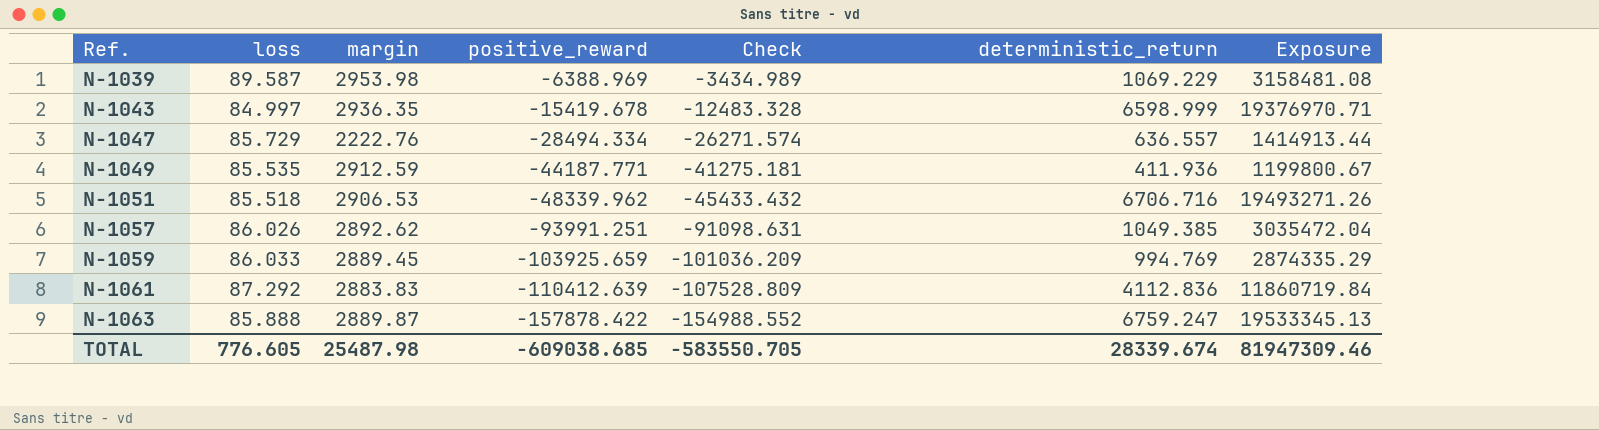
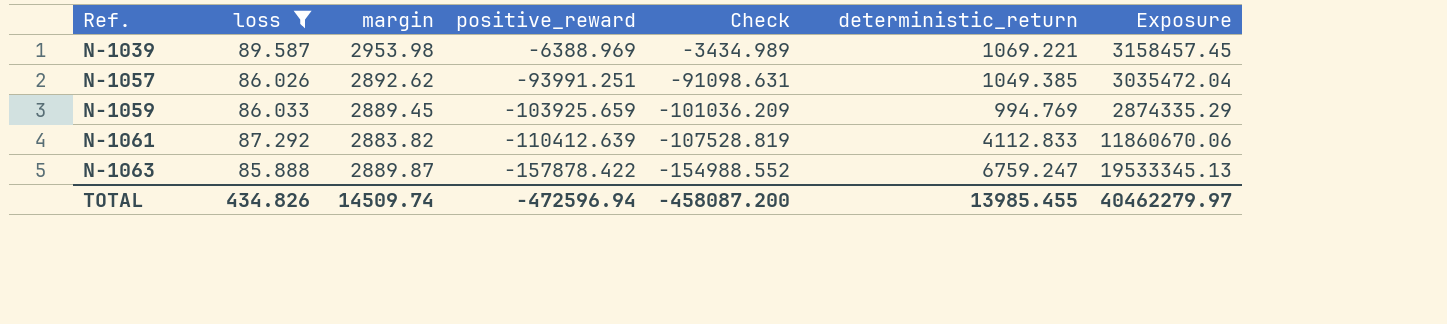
filter: none -> loss >= 85.888
N-1039 | deterministic_return: 1069.229 -> 1069.221
N-1039 | Exposure: 3158481.08 -> 3158457.45
N-1061 | margin: 2883.83 -> 2883.82
N-1061 | Check: -107528.809 -> -107528.819
N-1061 | deterministic_return: 4112.836 -> 4112.833
N-1061 | Exposure: 11860719.84 -> 11860670.06
TOTAL | loss: 776.605 -> 434.826
TOTAL | margin: 25487.98 -> 14509.74
TOTAL | positive_reward: -609038.685 -> -472596.94
TOTAL | Check: -583550.705 -> -458087.200
TOTAL | deterministic_return: 28339.674 -> 13985.455
TOTAL | Exposure: 81947309.46 -> 40462279.97

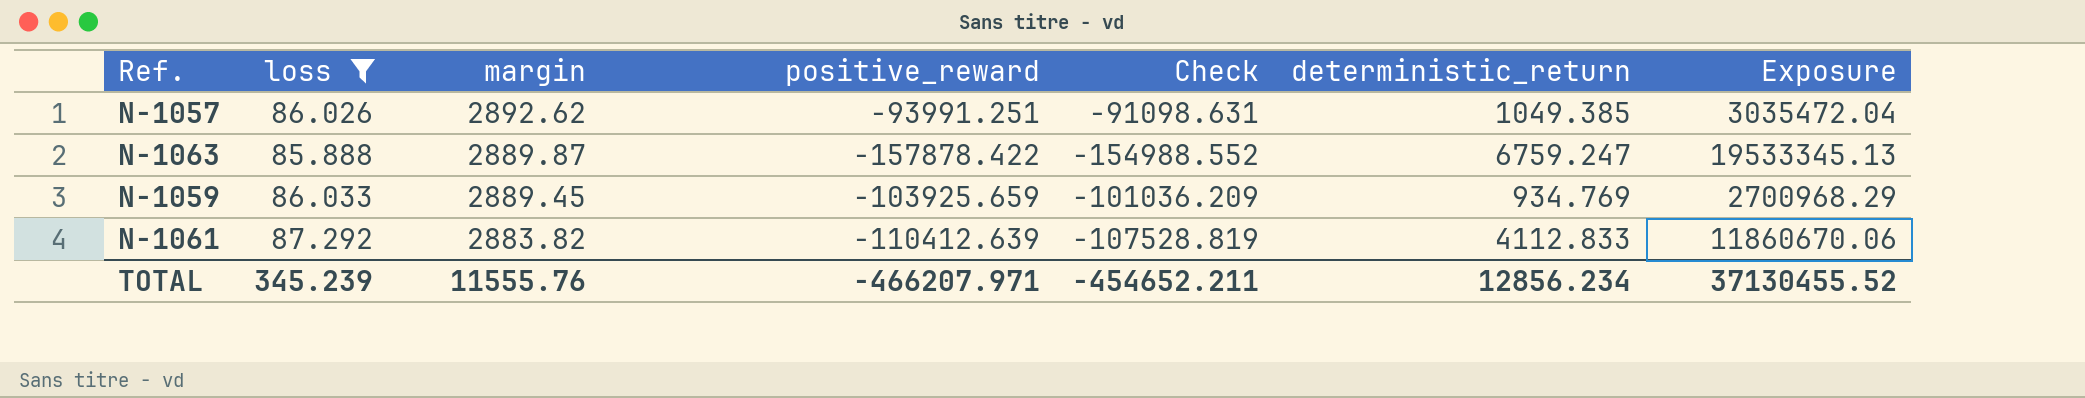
row order: Ref. ascending -> margin descending
row N-1039: 89.587 | 2953.98 | -6388.969 | -3434.989 | 1069.221 | 3158457.45 -> none
N-1059 | deterministic_return: 994.769 -> 934.769
N-1059 | Exposure: 2874335.29 -> 2700968.29
TOTAL | loss: 434.826 -> 345.239
TOTAL | margin: 14509.74 -> 11555.76
TOTAL | positive_reward: -472596.94 -> -466207.971
TOTAL | Check: -458087.200 -> -454652.211
TOTAL | deterministic_return: 13985.455 -> 12856.234
TOTAL | Exposure: 40462279.97 -> 37130455.52

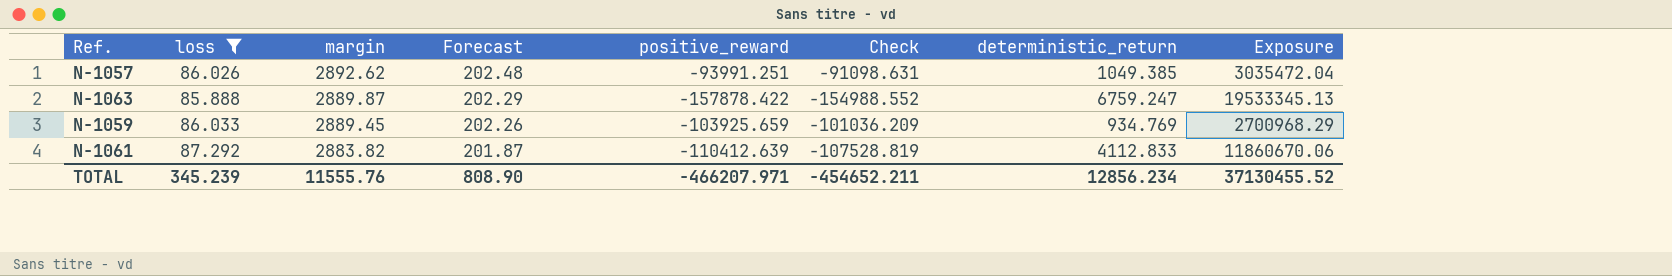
column Forecast | formula: none -> [margin] * 0.07

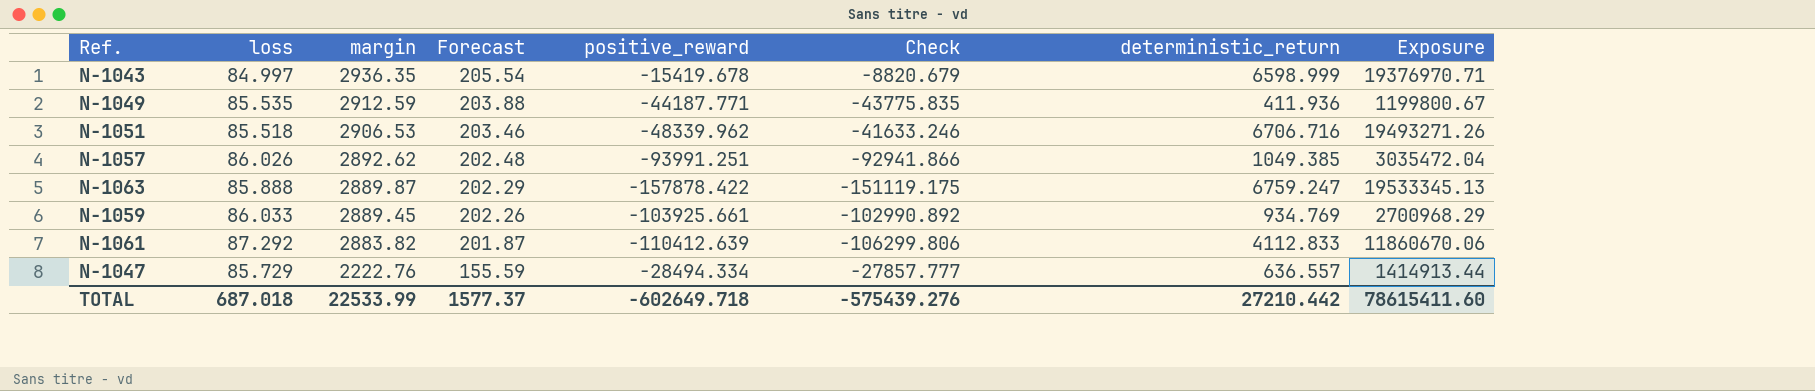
filter: loss >= 85.888 -> none
column Check | formula: [margin] + [positive_reward] -> [positive_reward] + [deterministic_return]
N-1059 | positive_reward: -103925.659 -> -103925.661
TOTAL | loss: 345.239 -> 687.018
TOTAL | margin: 11555.76 -> 22533.99
TOTAL | Forecast: 808.90 -> 1577.37
TOTAL | positive_reward: -466207.971 -> -602649.718
TOTAL | Check: -454652.211 -> -575439.276
TOTAL | deterministic_return: 12856.234 -> 27210.442
TOTAL | Exposure: 37130455.52 -> 78615411.60

